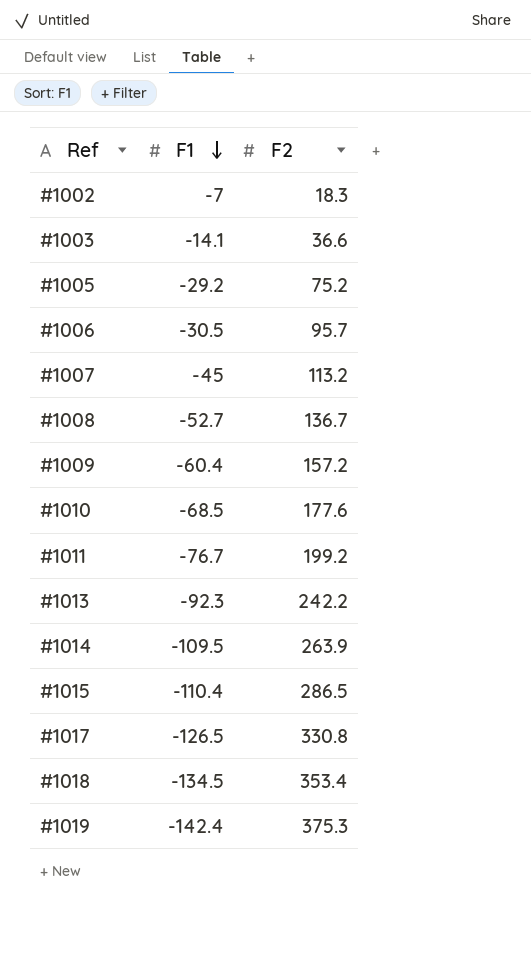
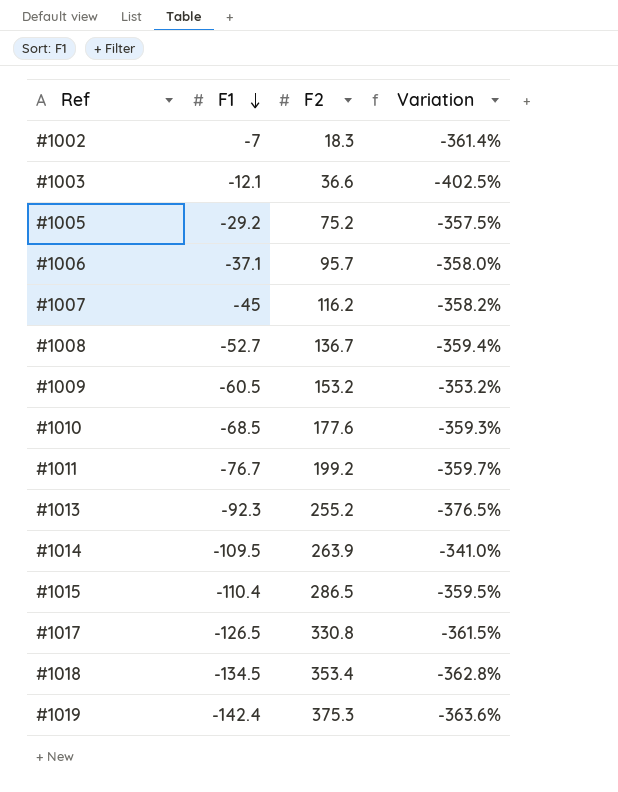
column Variation | formula: none -> ([F2] - [F1]) / [F1]
#1003 | F1: -14.1 -> -12.1
#1006 | F1: -30.5 -> -37.1
#1007 | F2: 113.2 -> 116.2
#1009 | F1: -60.4 -> -60.5
#1009 | F2: 157.2 -> 153.2
#1013 | F2: 242.2 -> 255.2

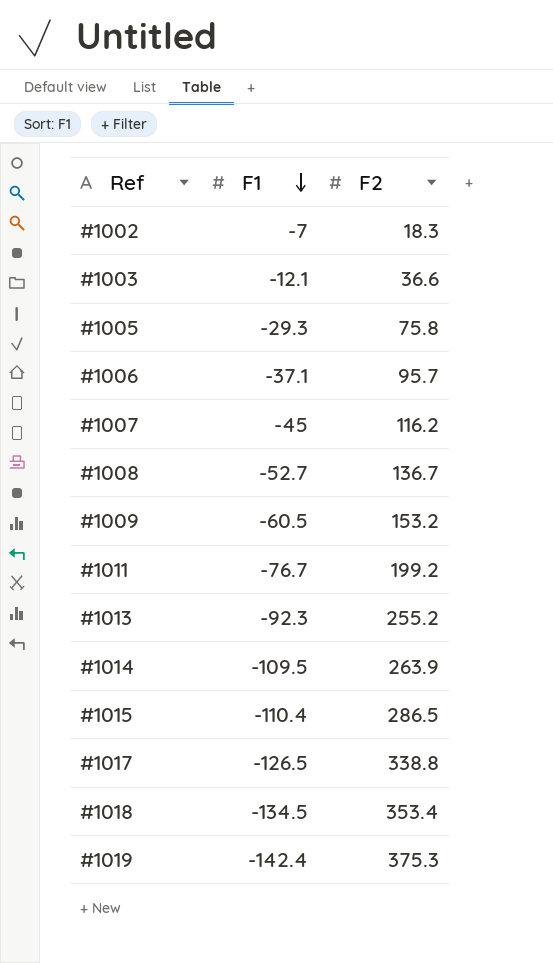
column Variation | formula: ([F2] - [F1]) / [F1] -> none
row #1010: -68.5 | 177.6 | -359.3% -> none
#1005 | F1: -29.2 -> -29.3
#1005 | F2: 75.2 -> 75.8
#1017 | F2: 330.8 -> 338.8

